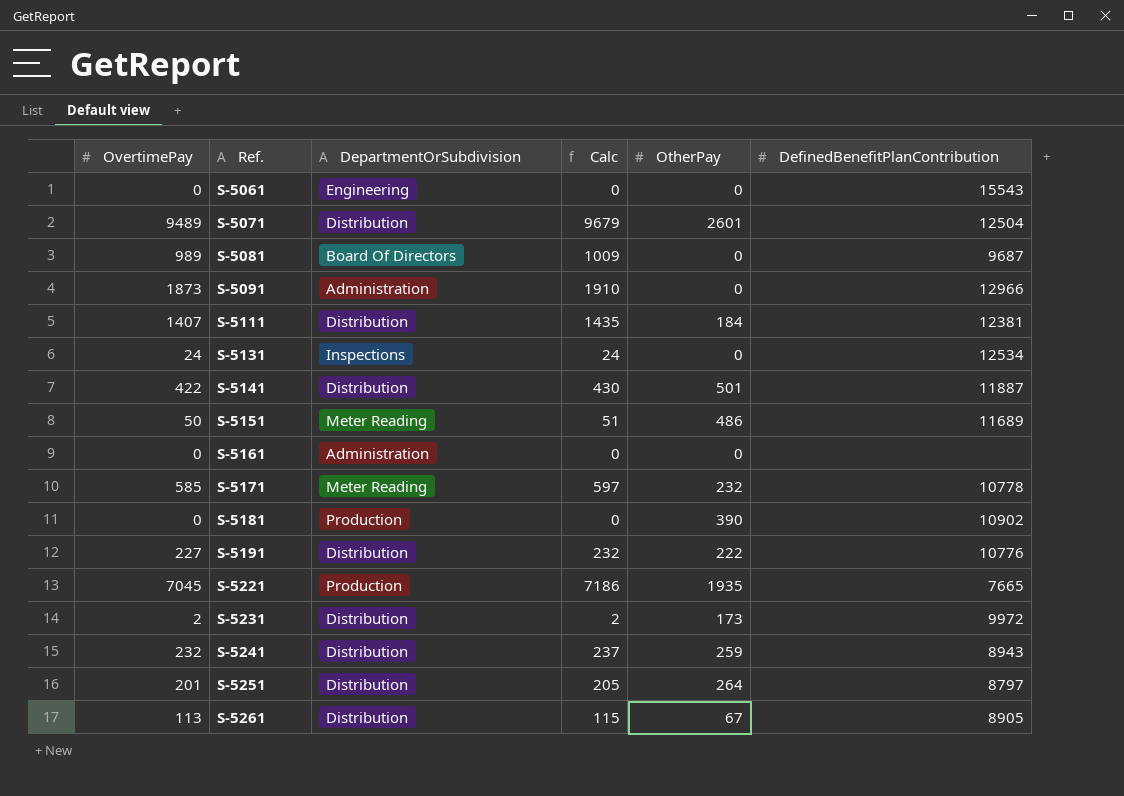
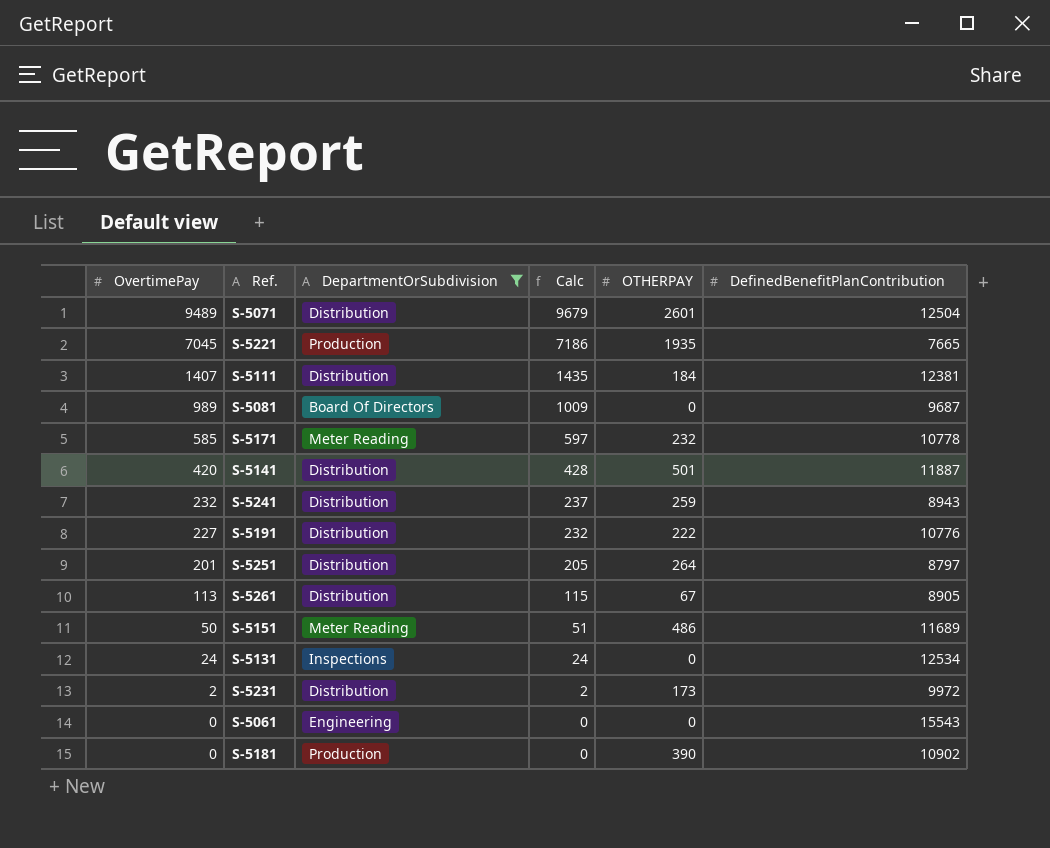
filter: none -> DepartmentOrSubdivision != Administration
row order: Ref. ascending -> OvertimePay descending
column name: OtherPay -> OTHERPAY
S-5141 | OvertimePay: 422 -> 420
S-5141 | Calc: 430 -> 428

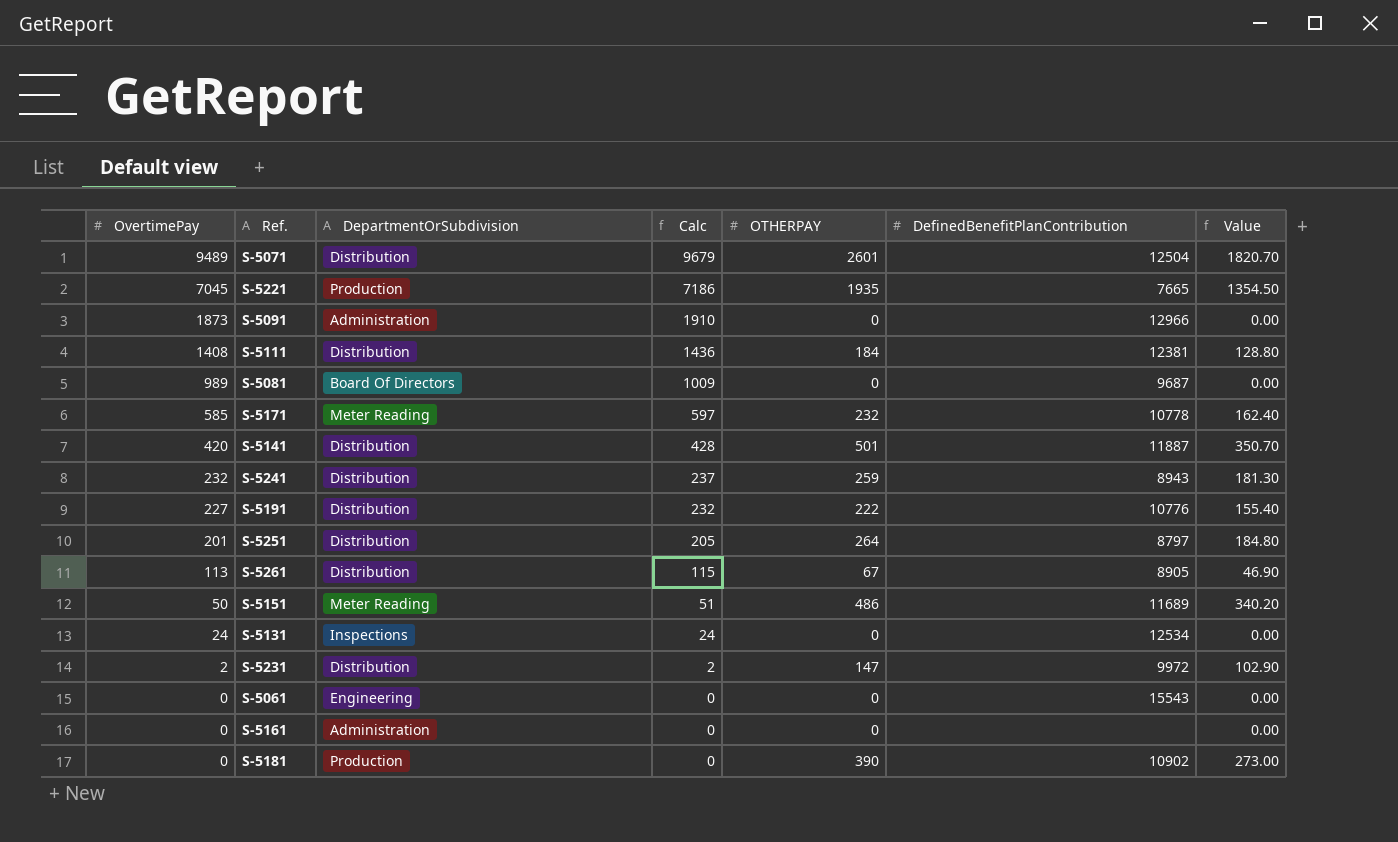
filter: DepartmentOrSubdivision != Administration -> none
column Value | formula: none -> [OTHERPAY] * 0.7
S-5111 | OvertimePay: 1407 -> 1408
S-5111 | Calc: 1435 -> 1436
S-5231 | OTHERPAY: 173 -> 147

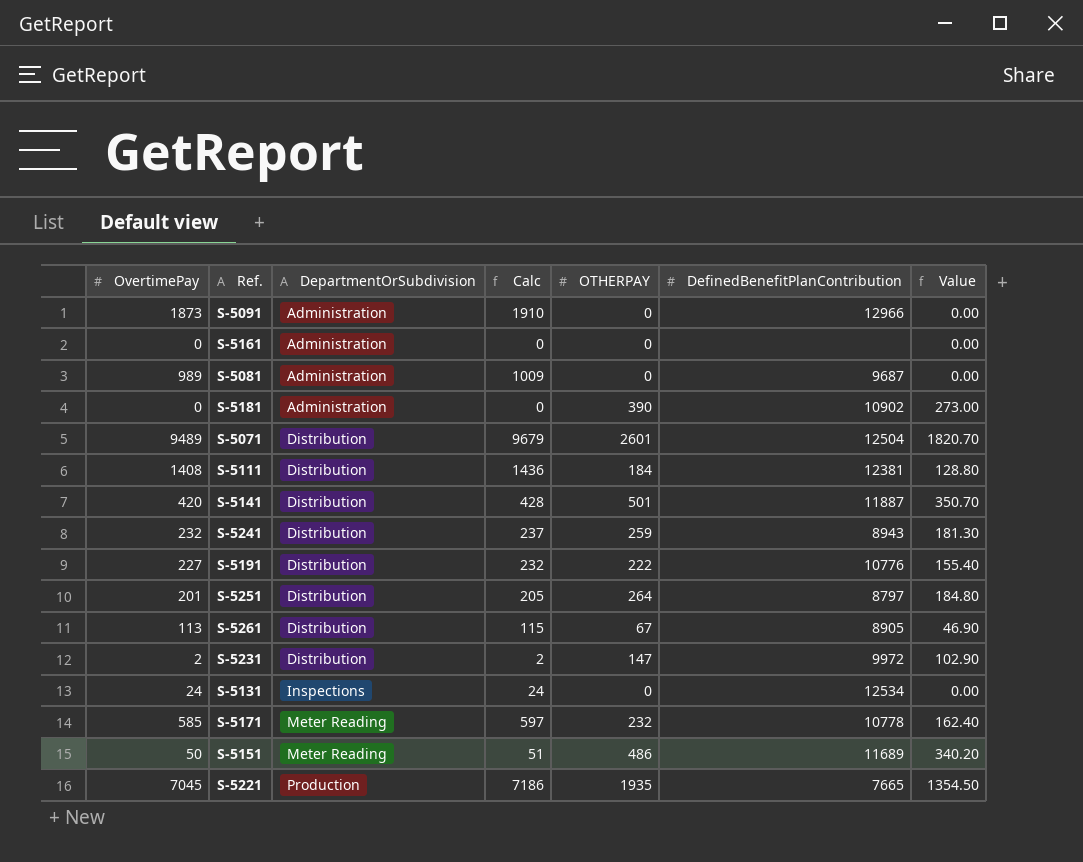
row order: OvertimePay descending -> DepartmentOrSubdivision ascending
row S-5061: 0 | Engineering | 0 | 0 | 15543 | 0.00 -> none
S-5081 | DepartmentOrSubdivision: Board Of Directors -> Administration
S-5181 | DepartmentOrSubdivision: Production -> Administration

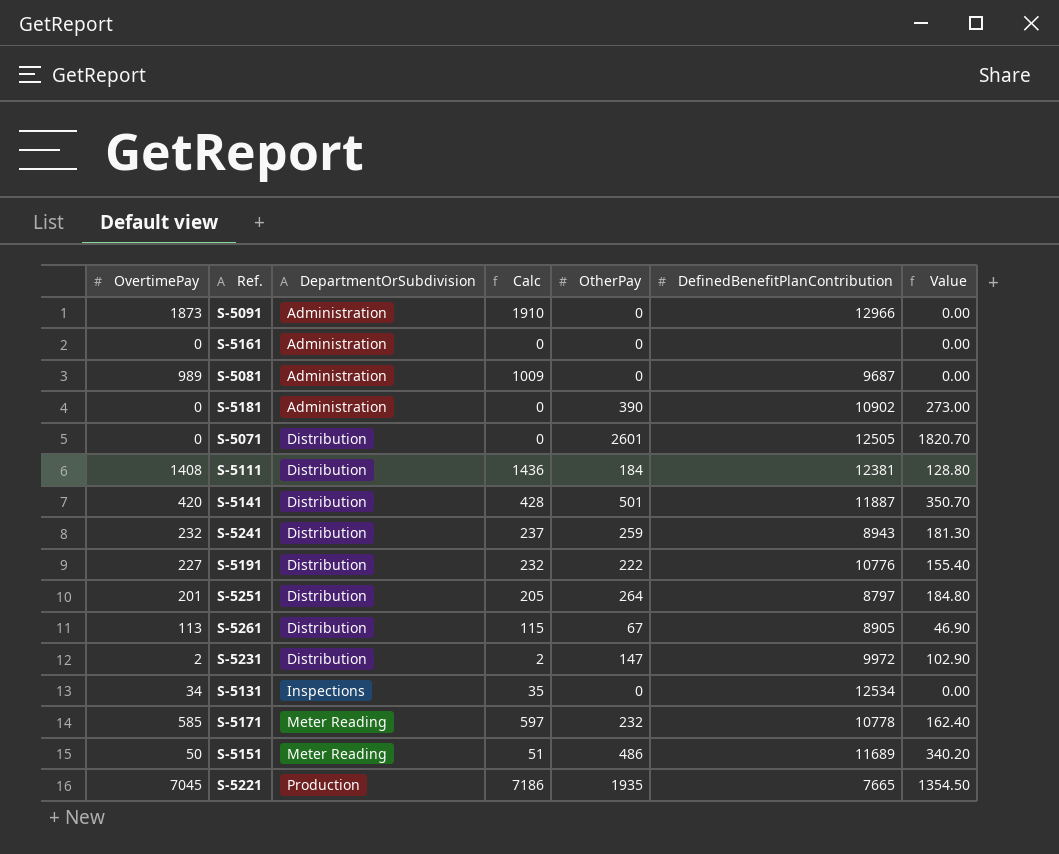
column name: OTHERPAY -> OtherPay
S-5071 | OvertimePay: 9489 -> 0
S-5071 | Calc: 9679 -> 0
S-5071 | DefinedBenefitPlanContribution: 12504 -> 12505
S-5131 | OvertimePay: 24 -> 34
S-5131 | Calc: 24 -> 35

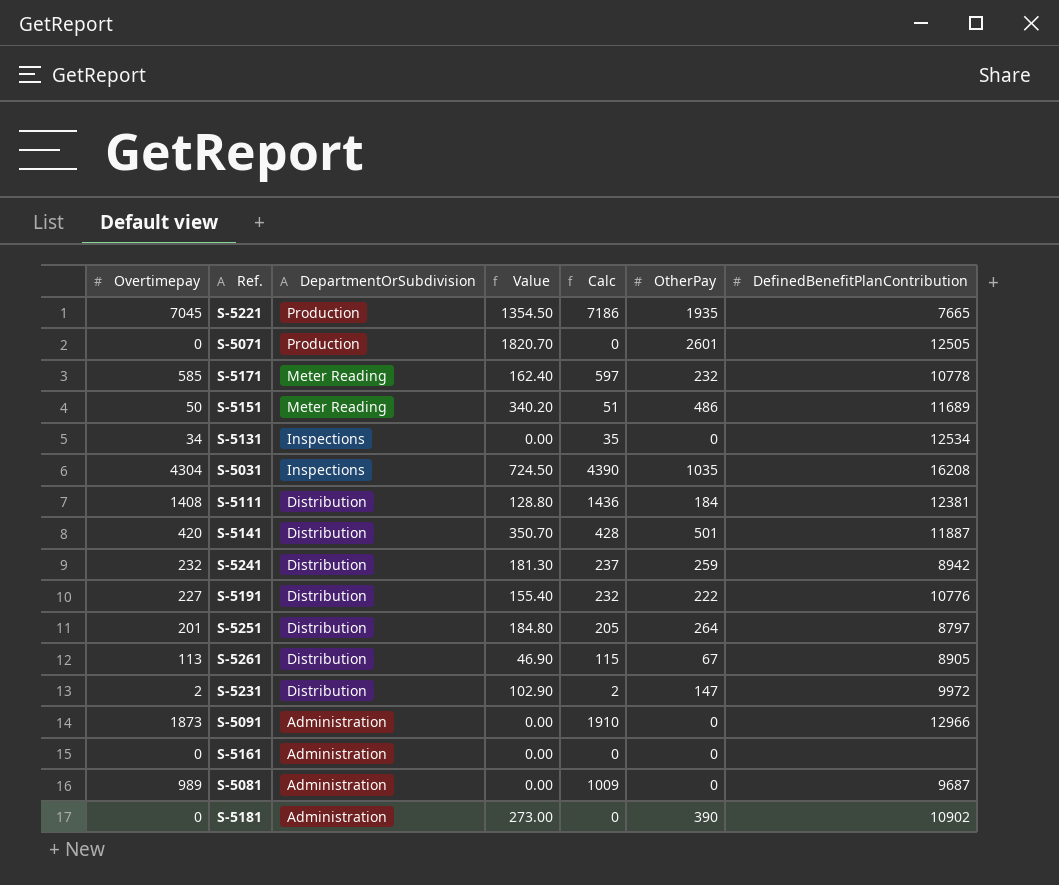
row order: DepartmentOrSubdivision ascending -> DepartmentOrSubdivision descending
column name: OvertimePay -> Overtimepay
column Value | position: 7 -> 4
S-5071 | DepartmentOrSubdivision: Distribution -> Production
row S-5031: none -> 4304 | Inspections | 724.50 | 4390 | 1035 | 16208
S-5241 | DefinedBenefitPlanContribution: 8943 -> 8942

